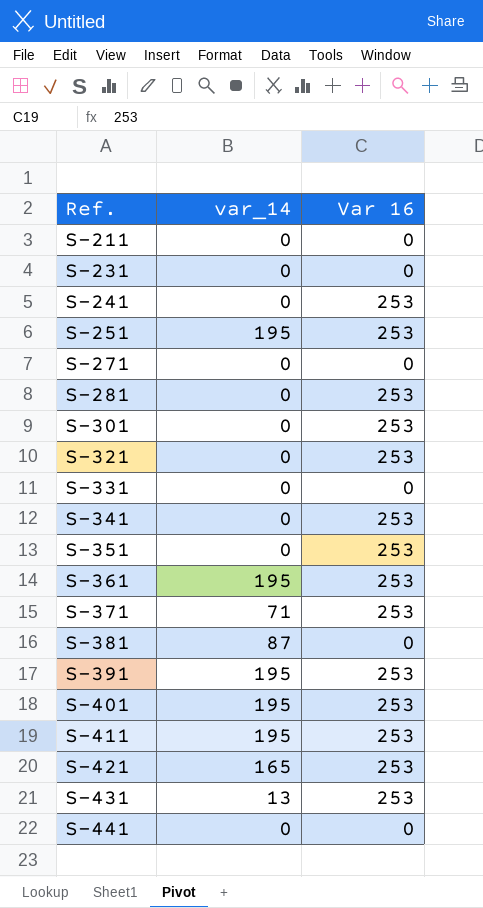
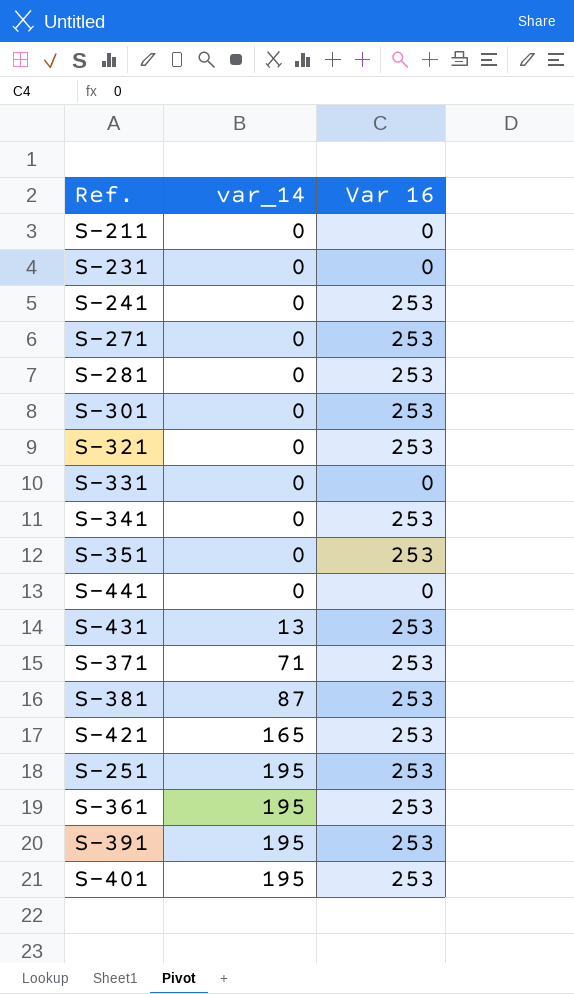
row order: Ref. ascending -> var_14 ascending
row S-411: 195 | 253 -> none
S-271 | Var 16: 0 -> 253
S-381 | Var 16: 0 -> 253

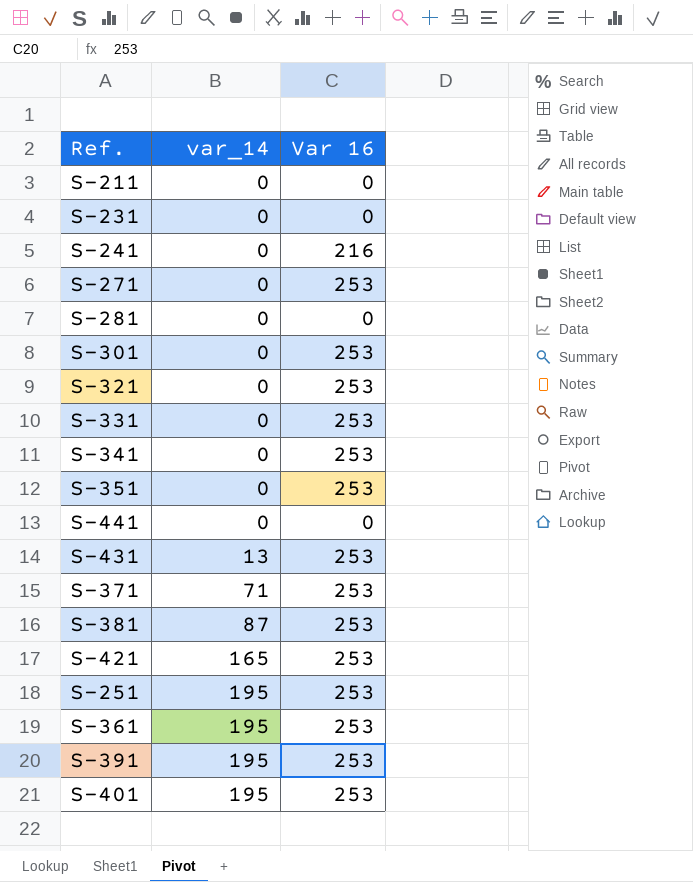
S-241 | Var 16: 253 -> 216
S-281 | Var 16: 253 -> 0
S-331 | Var 16: 0 -> 253

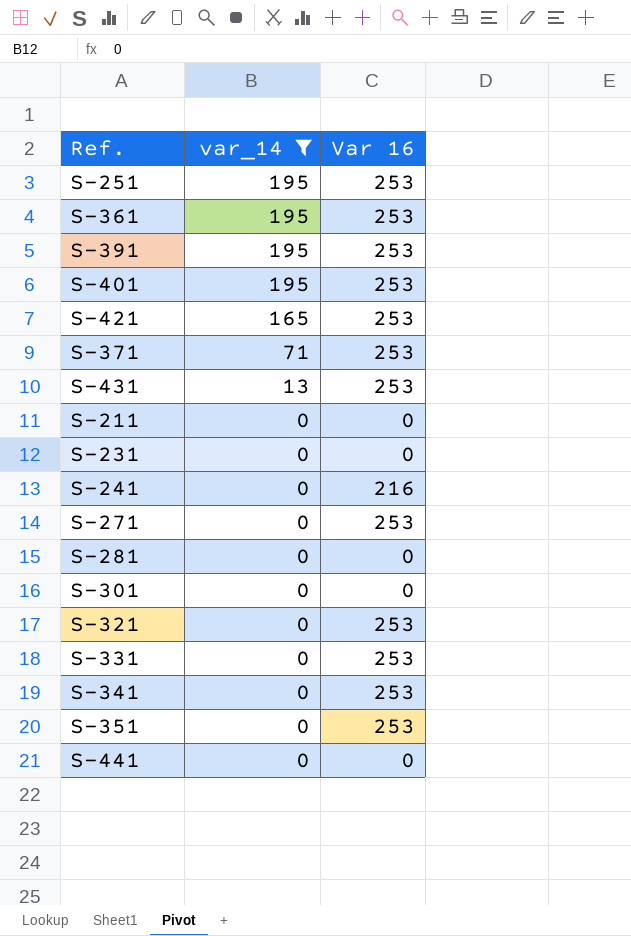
filter: none -> var_14 != 87
row order: var_14 ascending -> var_14 descending
S-301 | Var 16: 253 -> 0

